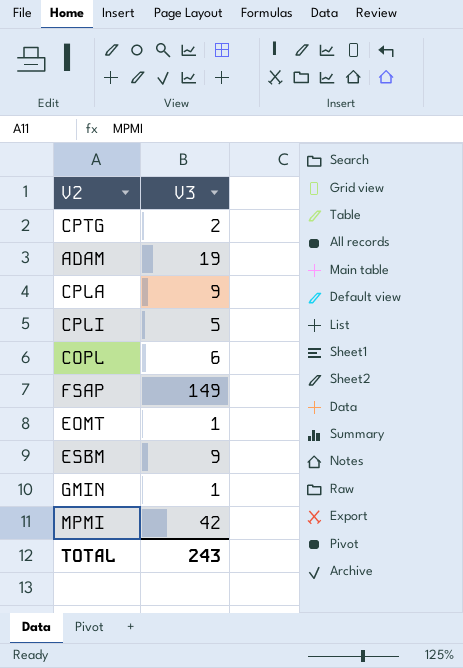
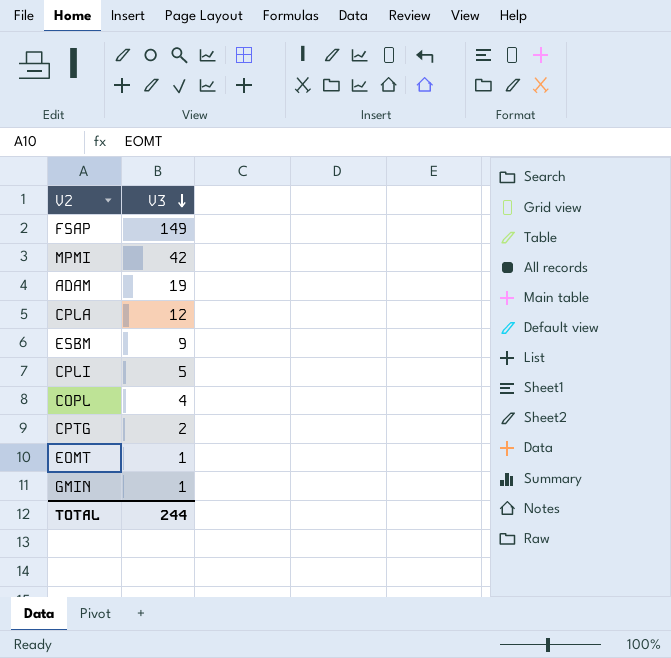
row order: none -> V3 descending
CPLA | V3: 9 -> 12
COPL | V3: 6 -> 4
TOTAL | V3: 243 -> 244

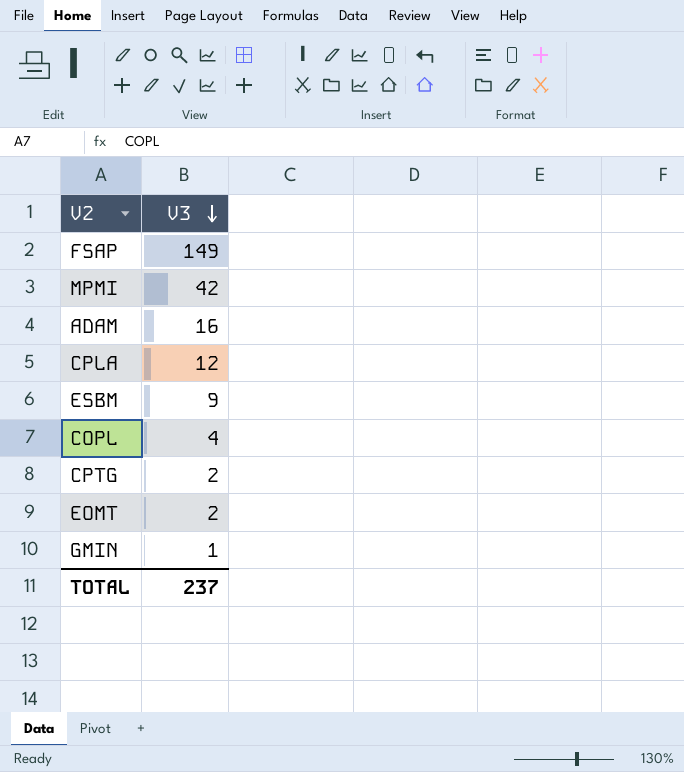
row CPLI: 5 -> none
ADAM | V3: 19 -> 16
EOMT | V3: 1 -> 2
TOTAL | V3: 244 -> 237

